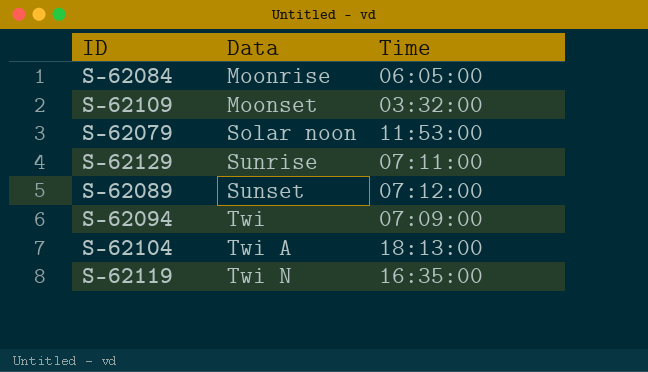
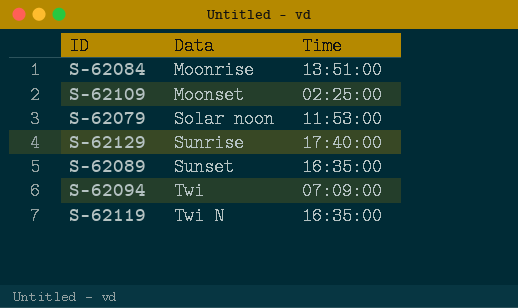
row S-62104: Twi A | 18:13:00 -> none
S-62084 | Time: 06:05:00 -> 13:51:00
S-62109 | Time: 03:32:00 -> 02:25:00
S-62129 | Time: 07:11:00 -> 17:40:00
S-62089 | Time: 07:12:00 -> 16:35:00

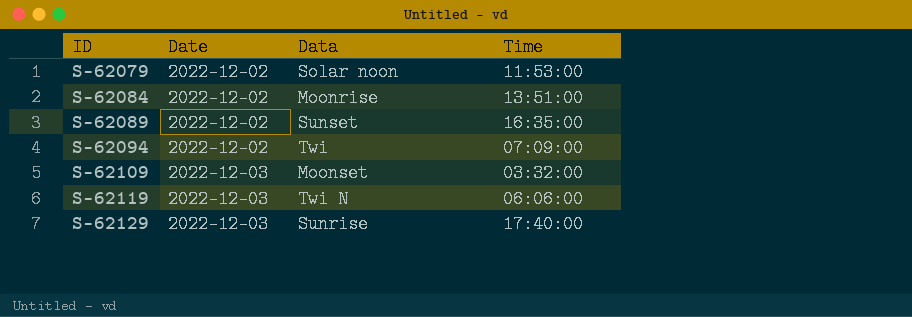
row order: Data ascending -> ID ascending
column Date | position: none -> 2
S-62109 | Time: 02:25:00 -> 03:32:00
S-62119 | Time: 16:35:00 -> 06:06:00

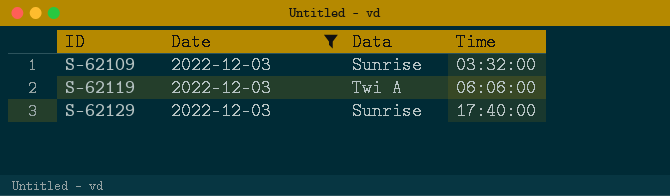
filter: none -> Date = 2022-12-03
S-62109 | Data: Moonset -> Sunrise
S-62119 | Data: Twi N -> Twi A

